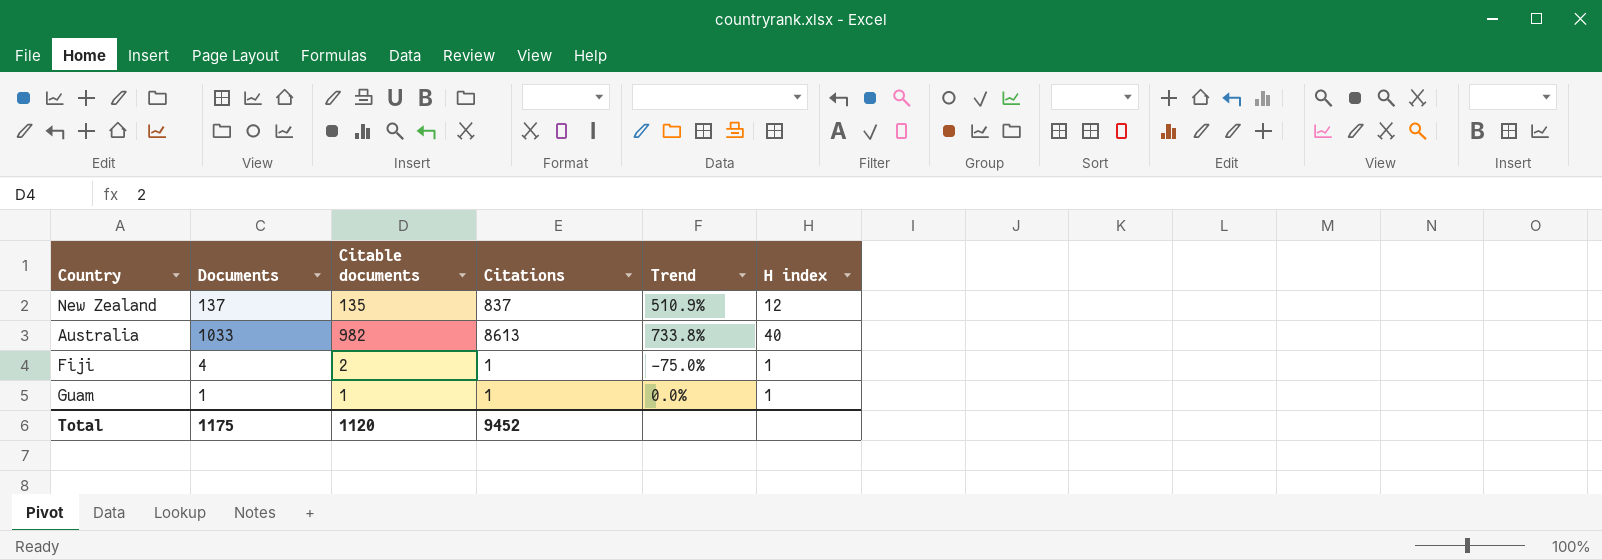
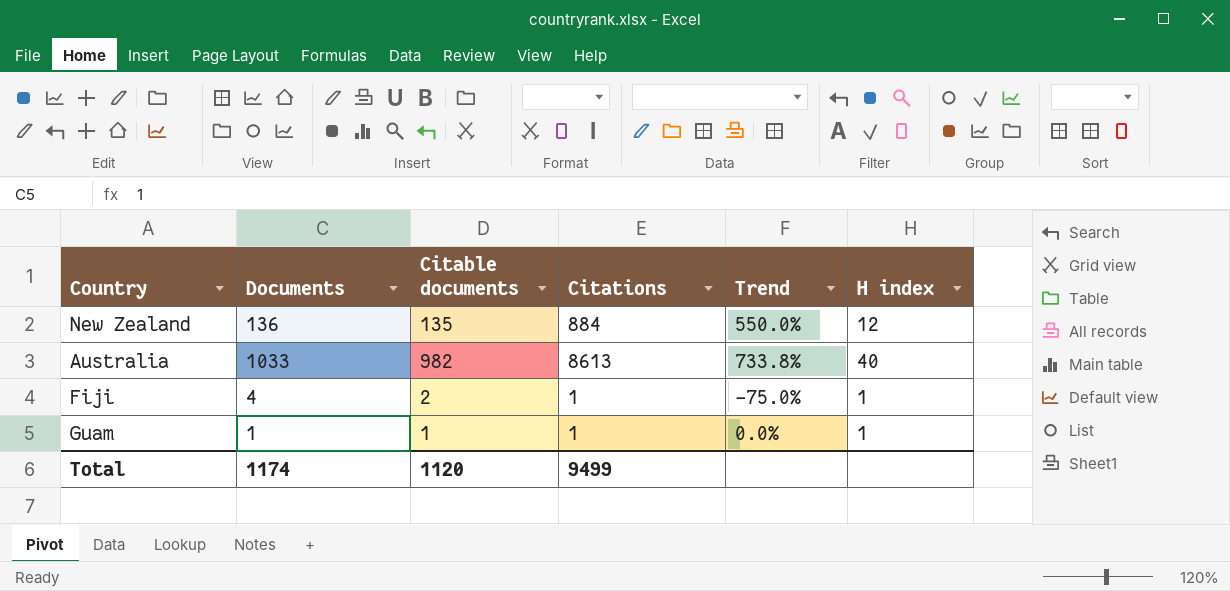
New Zealand | Documents: 137 -> 136
New Zealand | Citations: 837 -> 884
New Zealand | Trend: 510.9% -> 550.0%
Total | Documents: 1175 -> 1174
Total | Citations: 9452 -> 9499

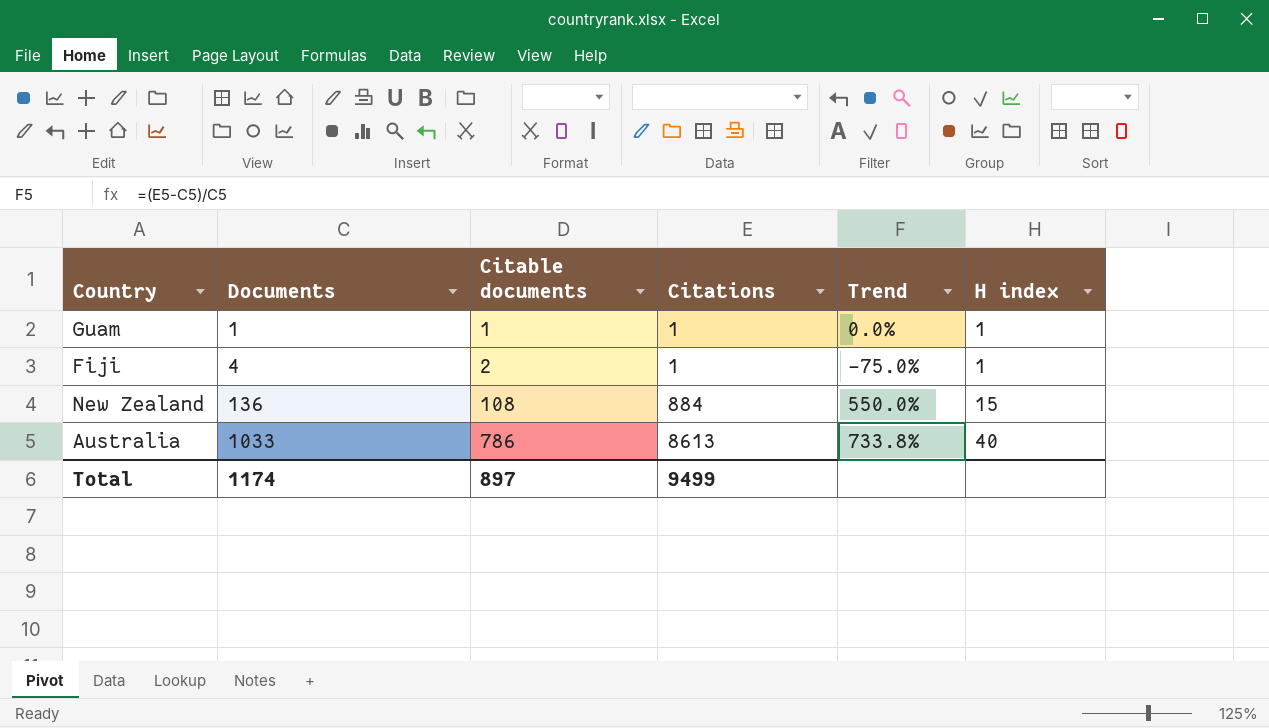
row order: none -> Documents ascending
New Zealand | Citable documents: 135 -> 108
New Zealand | H index: 12 -> 15
Australia | Citable documents: 982 -> 786
Total | Citable documents: 1120 -> 897

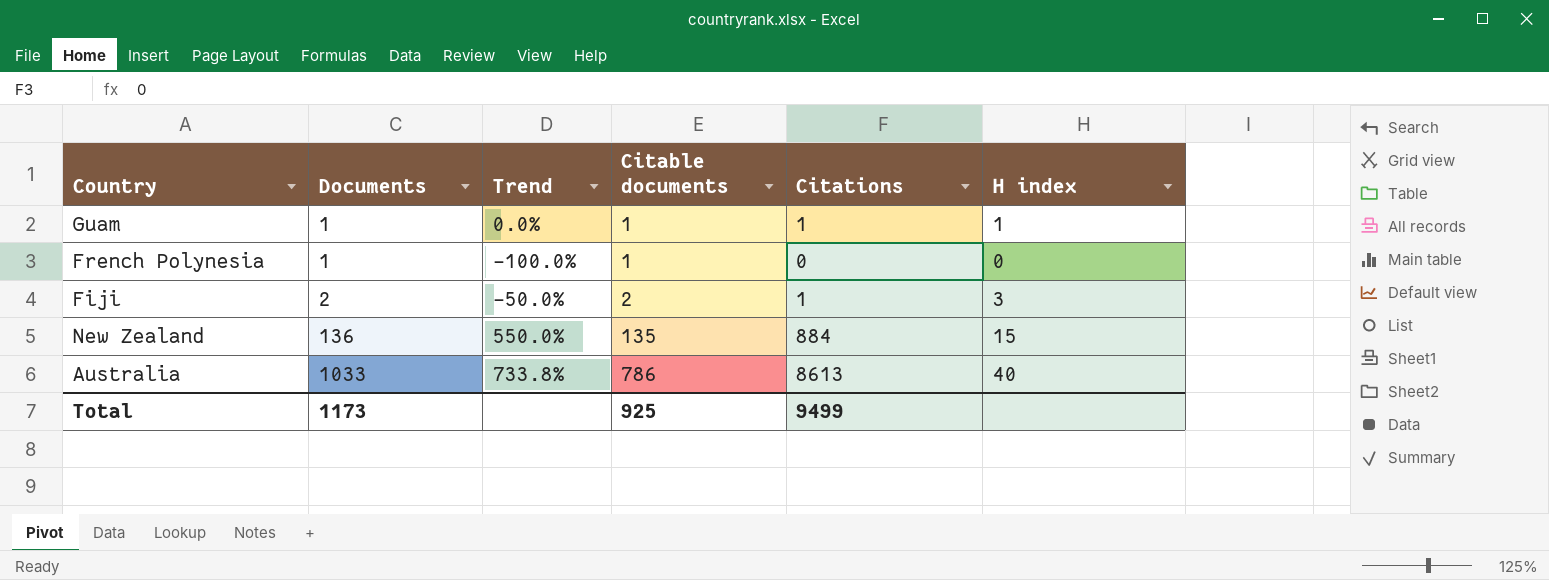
column Trend | position: 5 -> 3
row French Polynesia: none -> 1 | -100.0% | 1 | 0 | 0
Fiji | Documents: 4 -> 2
Fiji | Trend: -75.0% -> -50.0%
Fiji | H index: 1 -> 3
New Zealand | Citable documents: 108 -> 135
Total | Documents: 1174 -> 1173
Total | Citable documents: 897 -> 925

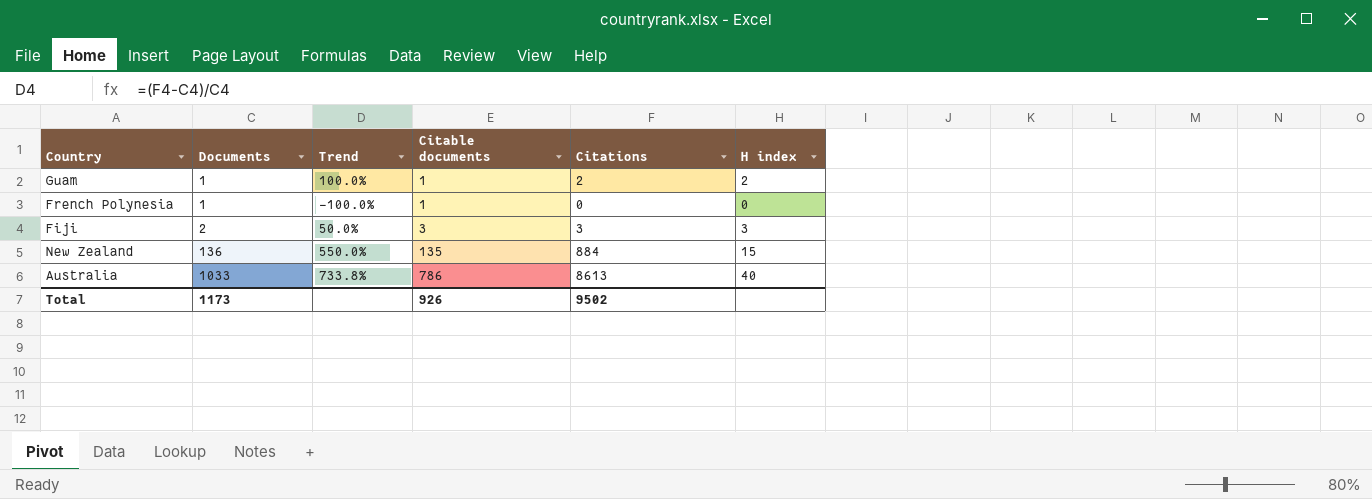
Guam | Trend: 0.0% -> 100.0%
Guam | Citations: 1 -> 2
Guam | H index: 1 -> 2
Fiji | Trend: -50.0% -> 50.0%
Fiji | Citable documents: 2 -> 3
Fiji | Citations: 1 -> 3
Total | Citable documents: 925 -> 926
Total | Citations: 9499 -> 9502

